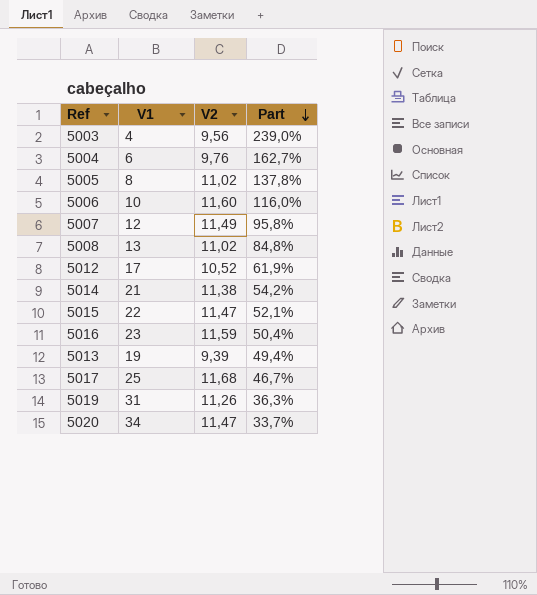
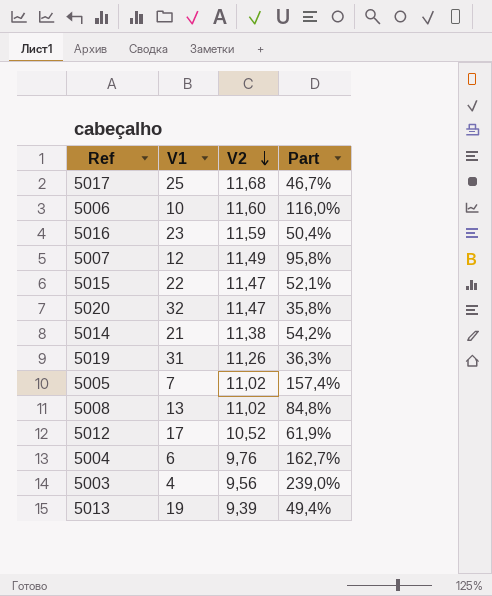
row order: Part descending -> V2 descending
5020 | V1: 34 -> 32
5020 | Part: 33,7% -> 35,8%
5005 | V1: 8 -> 7
5005 | Part: 137,8% -> 157,4%

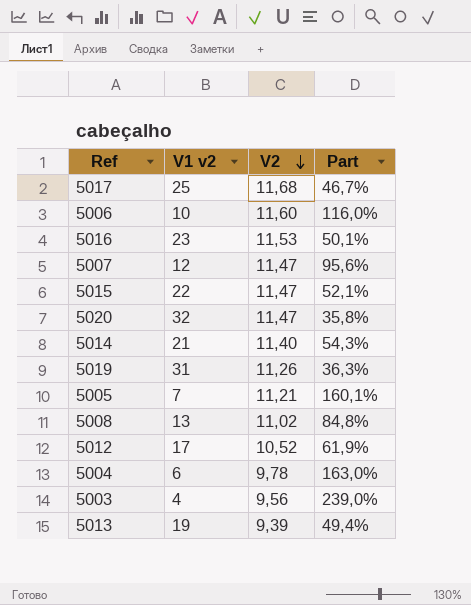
column name: V1 -> V1 v2
5016 | V2: 11,59 -> 11,53
5016 | Part: 50,4% -> 50,1%
5007 | V2: 11,49 -> 11,47
5007 | Part: 95,8% -> 95,6%
5014 | V2: 11,38 -> 11,40
5014 | Part: 54,2% -> 54,3%
5005 | V2: 11,02 -> 11,21
5005 | Part: 157,4% -> 160,1%
5004 | V2: 9,76 -> 9,78
5004 | Part: 162,7% -> 163,0%

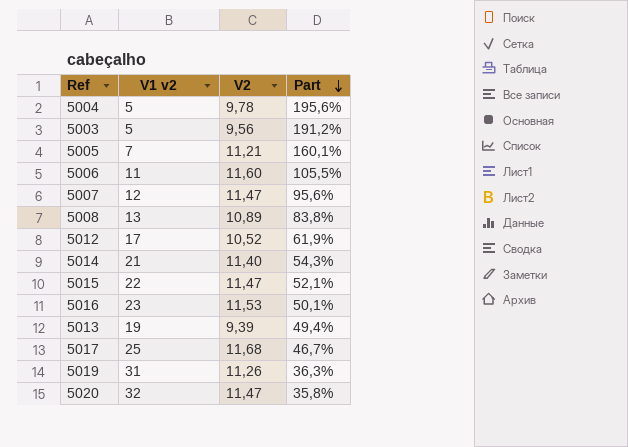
row order: V2 descending -> Part descending
5004 | V1 v2: 6 -> 5
5004 | Part: 163,0% -> 195,6%
5003 | V1 v2: 4 -> 5
5003 | Part: 239,0% -> 191,2%
5006 | V1 v2: 10 -> 11
5006 | Part: 116,0% -> 105,5%
5008 | V2: 11,02 -> 10,89
5008 | Part: 84,8% -> 83,8%

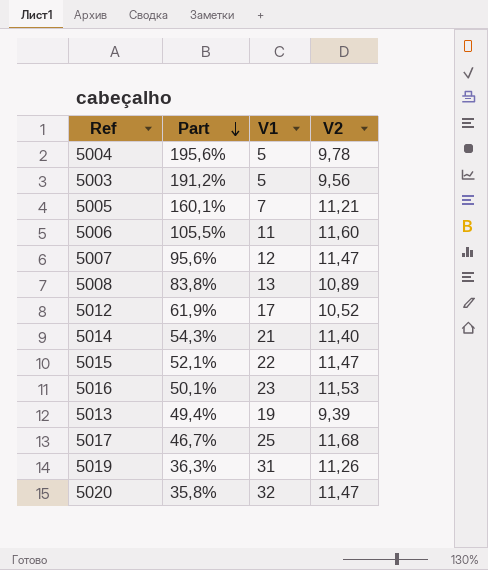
column Part | position: 4 -> 2
column name: V1 v2 -> V1

